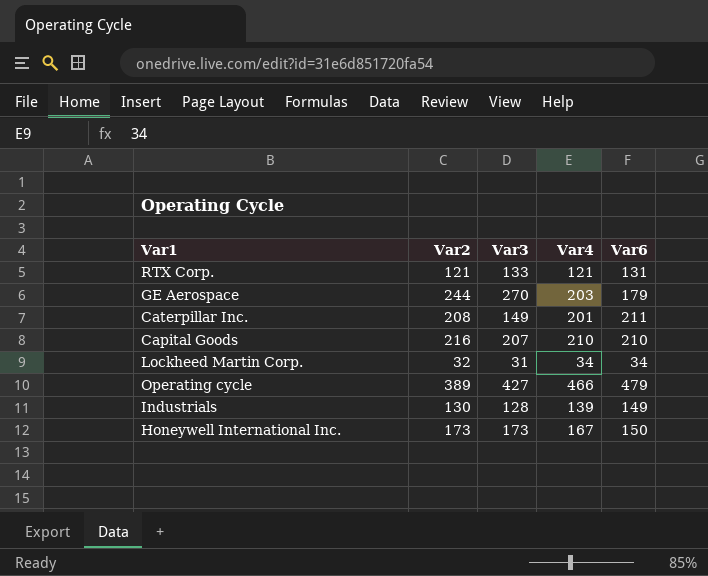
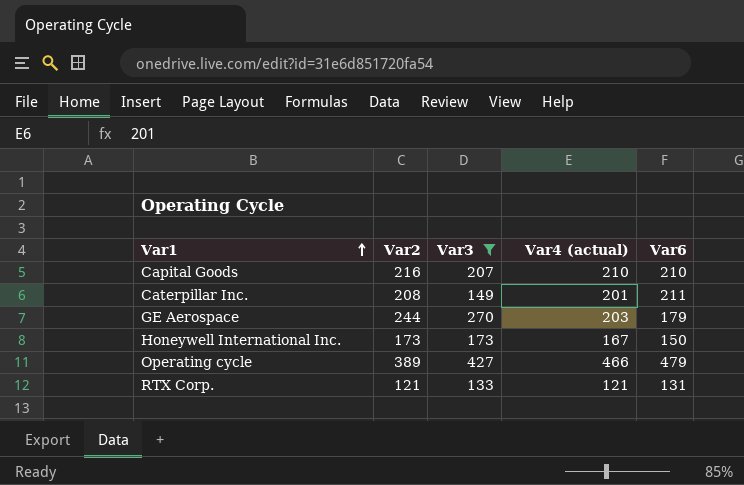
filter: none -> Var3 >= 133
row order: none -> Var1 ascending
column name: Var4 -> Var4 (actual)

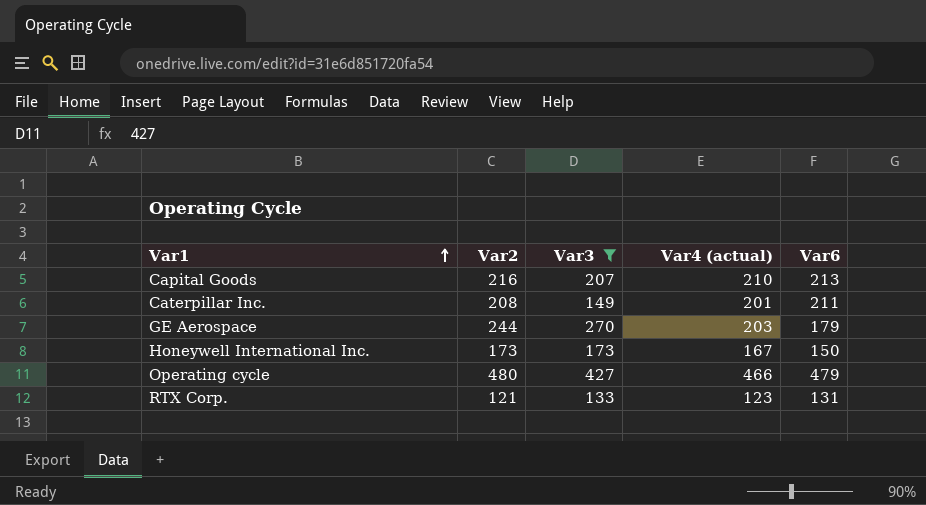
Capital Goods | Var6: 210 -> 213
Operating cycle | Var2: 389 -> 480
RTX Corp. | Var4 (actual): 121 -> 123

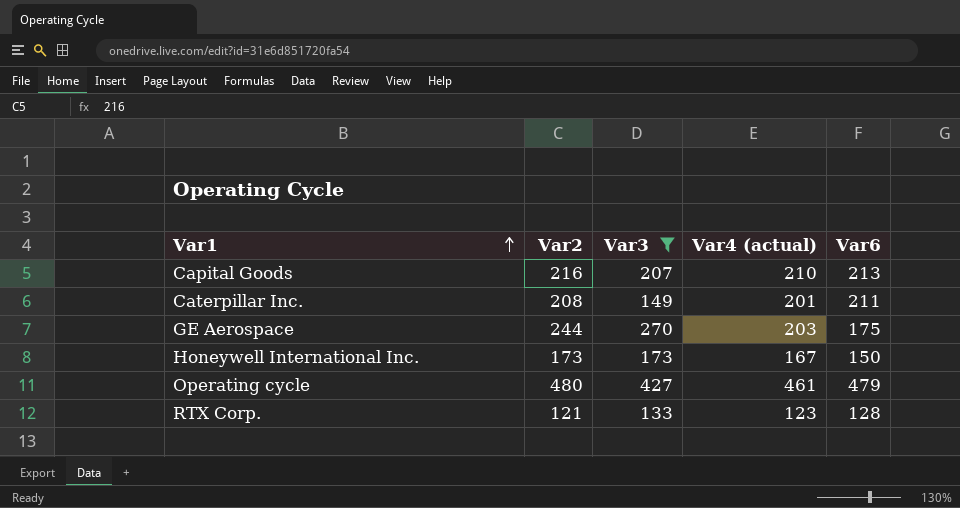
GE Aerospace | Var6: 179 -> 175
Operating cycle | Var4 (actual): 466 -> 461
RTX Corp. | Var6: 131 -> 128

